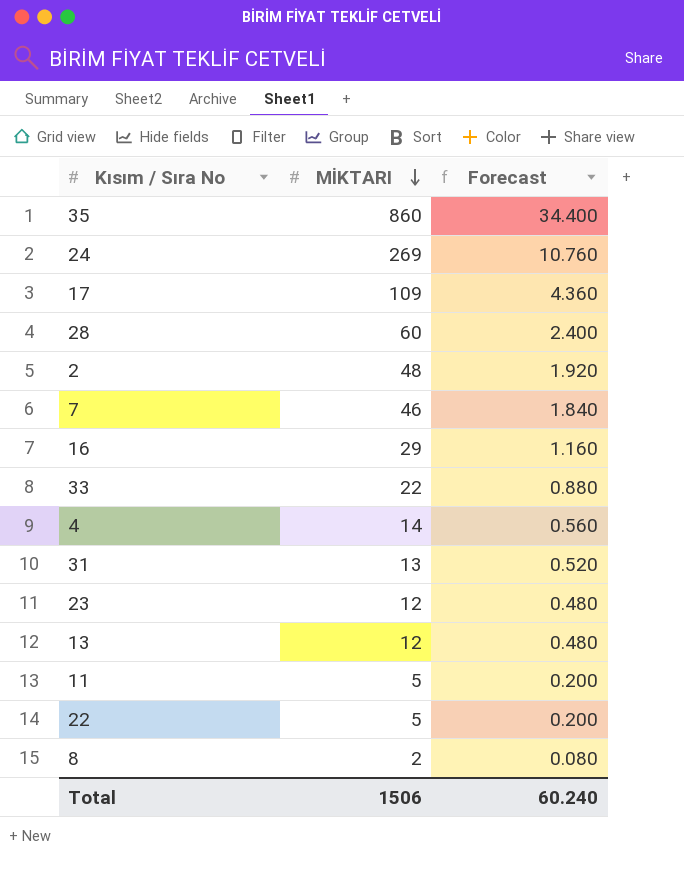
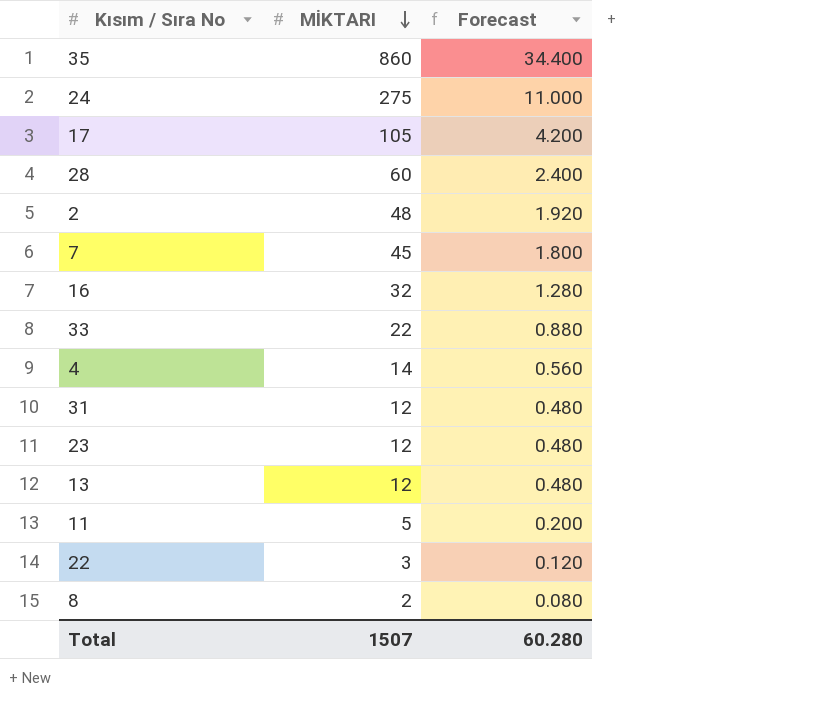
24 | MİKTARI: 269 -> 275
24 | Forecast: 10.760 -> 11.000
17 | MİKTARI: 109 -> 105
17 | Forecast: 4.360 -> 4.200
7 | MİKTARI: 46 -> 45
7 | Forecast: 1.840 -> 1.800
16 | MİKTARI: 29 -> 32
16 | Forecast: 1.160 -> 1.280
31 | MİKTARI: 13 -> 12
31 | Forecast: 0.520 -> 0.480
22 | MİKTARI: 5 -> 3
22 | Forecast: 0.200 -> 0.120
Total | MİKTARI: 1506 -> 1507
Total | Forecast: 60.240 -> 60.280

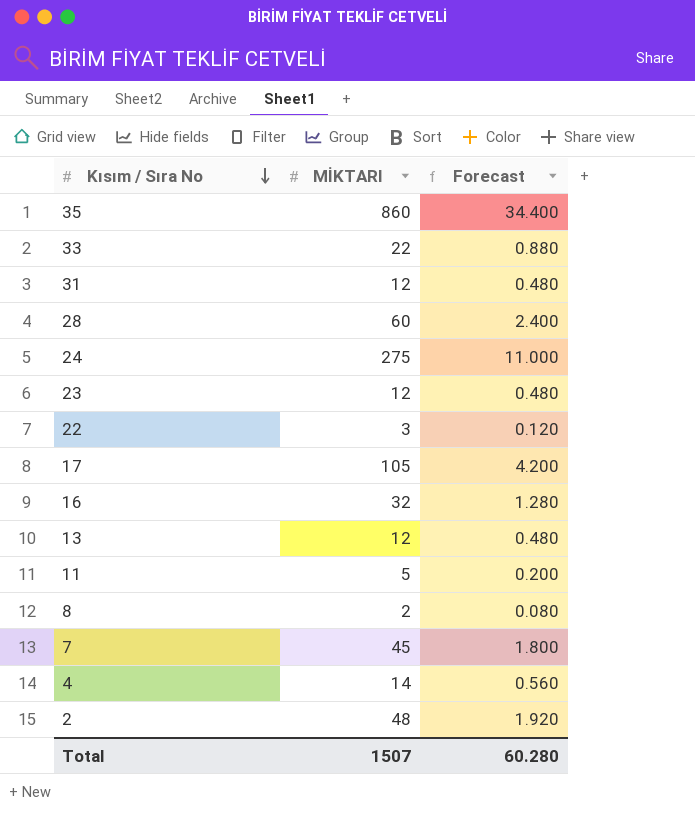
row order: MİKTARI descending -> Kısım / Sıra No descending

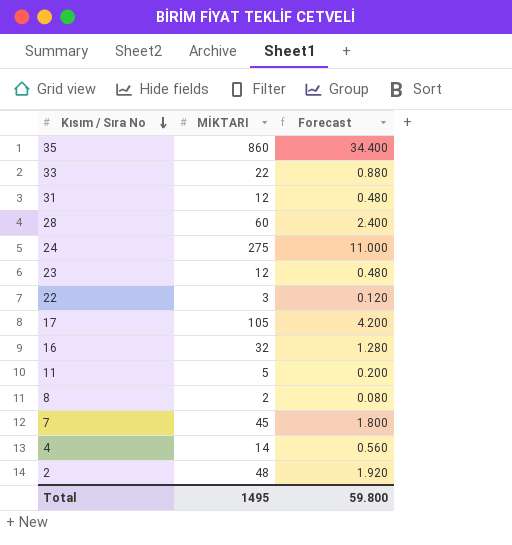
row 13: 12 | 0.480 -> none
Total | MİKTARI: 1507 -> 1495
Total | Forecast: 60.280 -> 59.800

